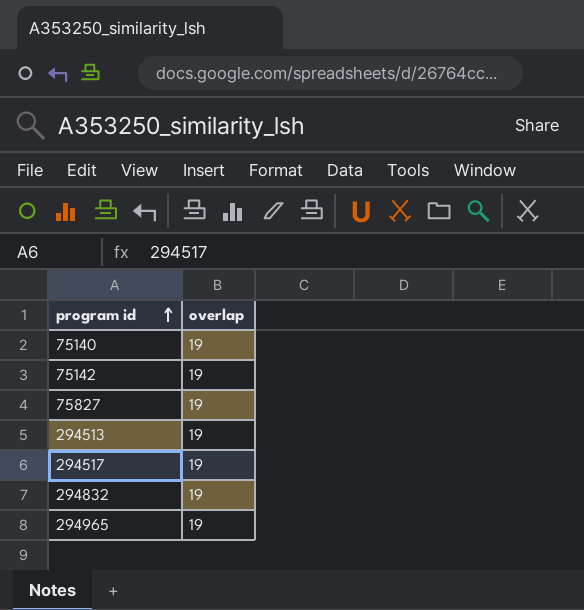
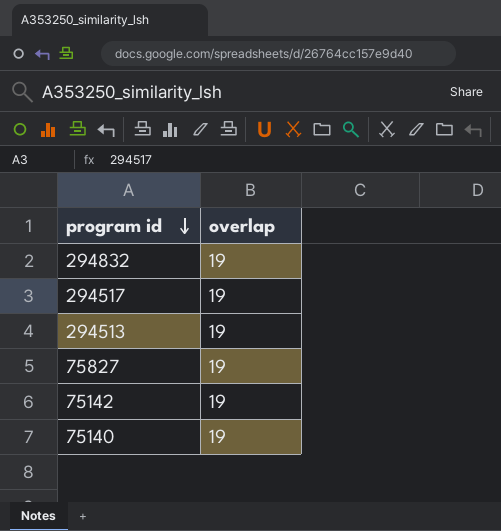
row order: program id ascending -> program id descending
row 294965: 19 -> none

